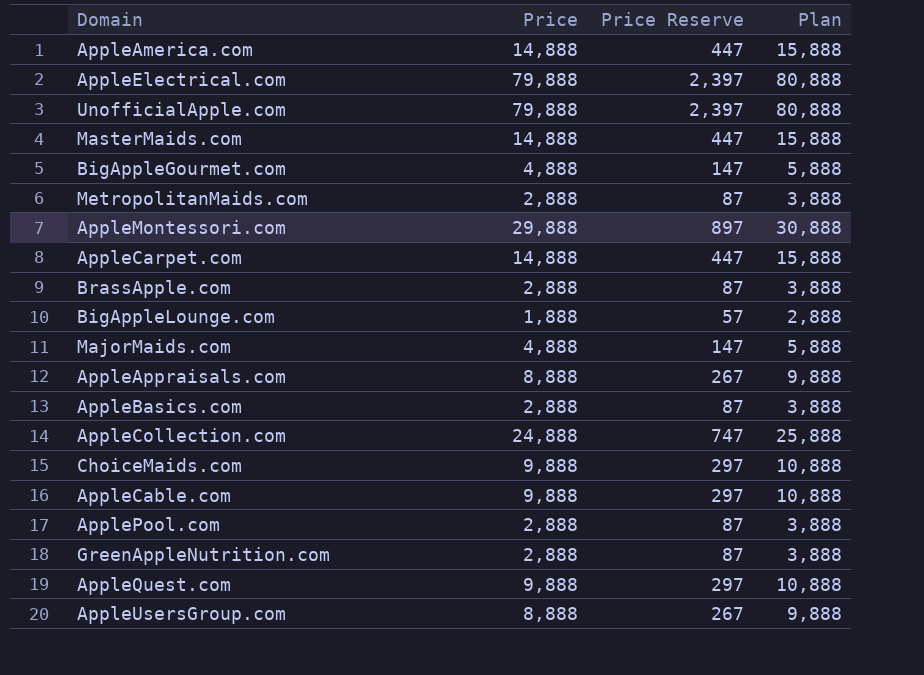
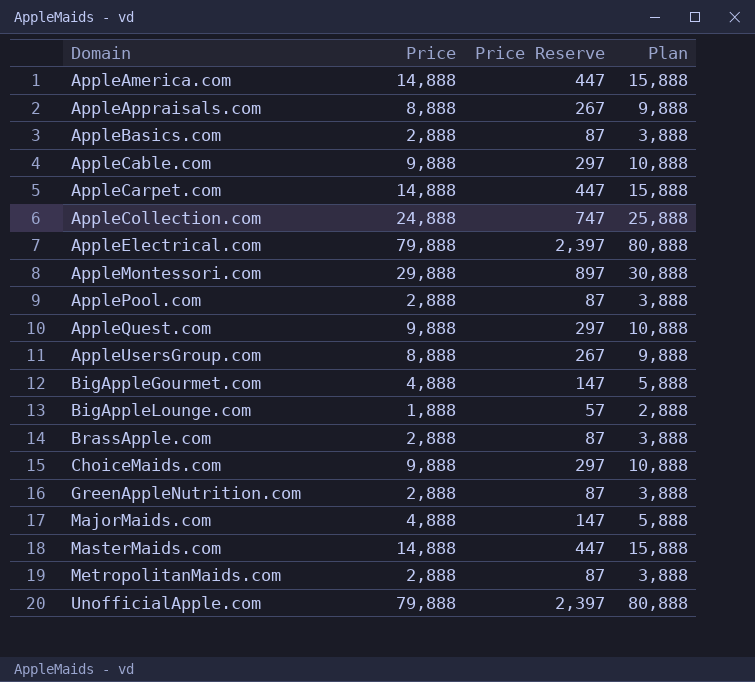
row order: none -> Domain ascending

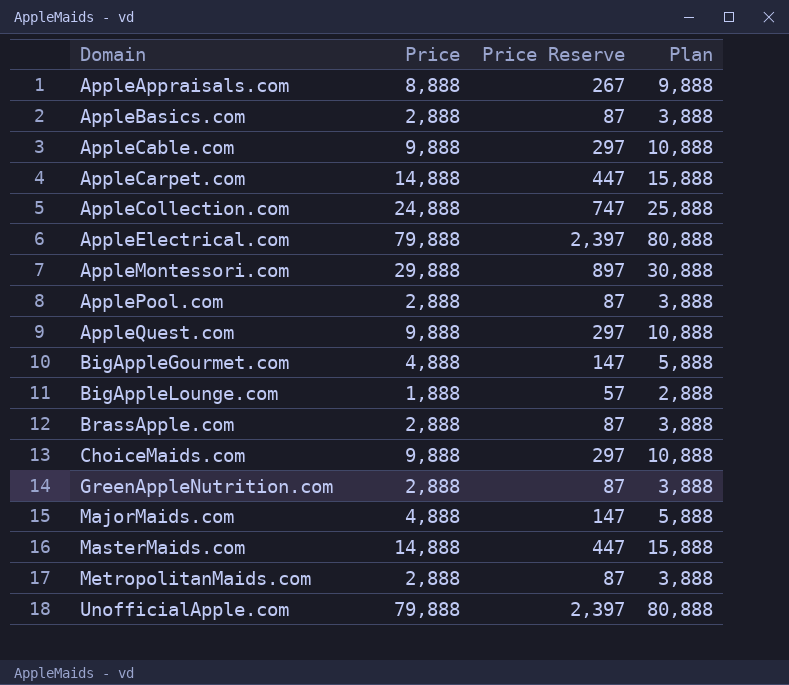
row AppleAmerica.com: 14,888 | 447 | 15,888 -> none
row AppleUsersGroup.com: 8,888 | 267 | 9,888 -> none

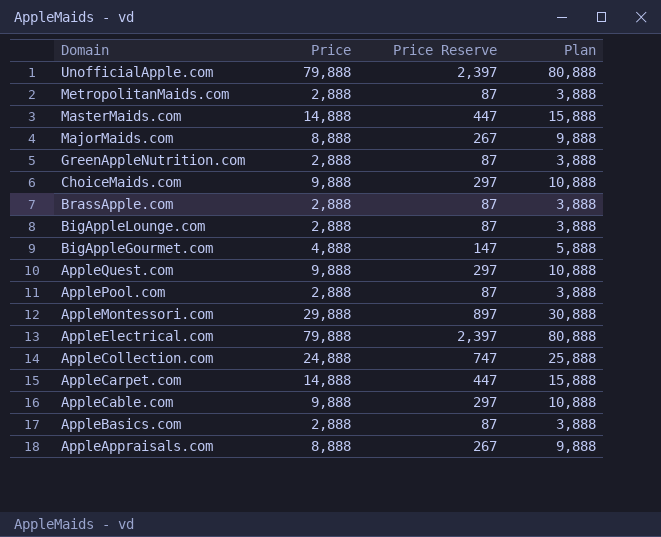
row order: Domain ascending -> Domain descending
MajorMaids.com | Price: 4,888 -> 8,888
MajorMaids.com | Price Reserve: 147 -> 267
MajorMaids.com | Plan: 5,888 -> 9,888
BigAppleLounge.com | Price: 1,888 -> 2,888
BigAppleLounge.com | Price Reserve: 57 -> 87
BigAppleLounge.com | Plan: 2,888 -> 3,888

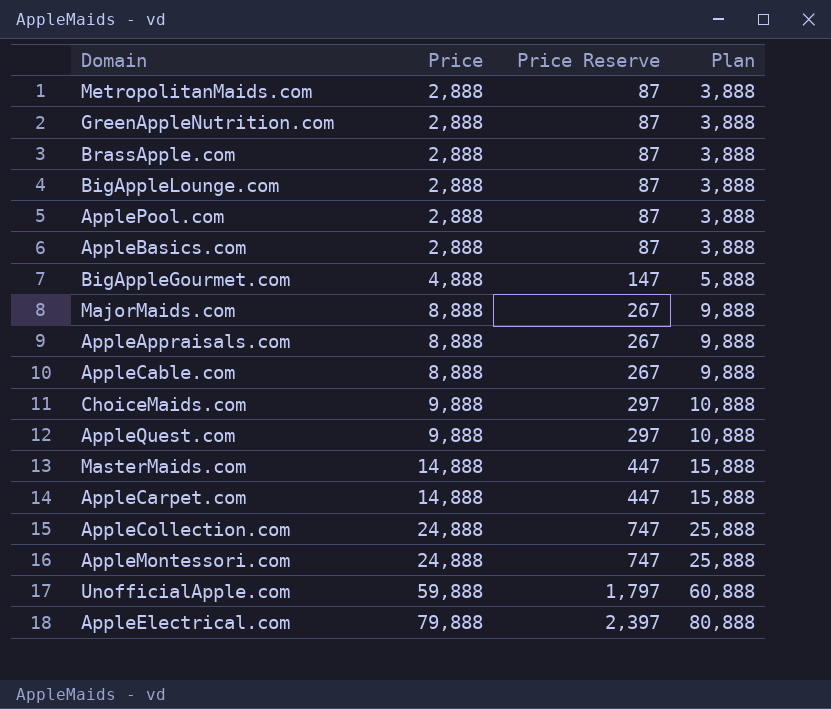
row order: Domain descending -> Price ascending
AppleCable.com | Price: 9,888 -> 8,888
AppleCable.com | Price Reserve: 297 -> 267
AppleCable.com | Plan: 10,888 -> 9,888
AppleMontessori.com | Price: 29,888 -> 24,888
AppleMontessori.com | Price Reserve: 897 -> 747
AppleMontessori.com | Plan: 30,888 -> 25,888
UnofficialApple.com | Price: 79,888 -> 59,888
UnofficialApple.com | Price Reserve: 2,397 -> 1,797
UnofficialApple.com | Plan: 80,888 -> 60,888

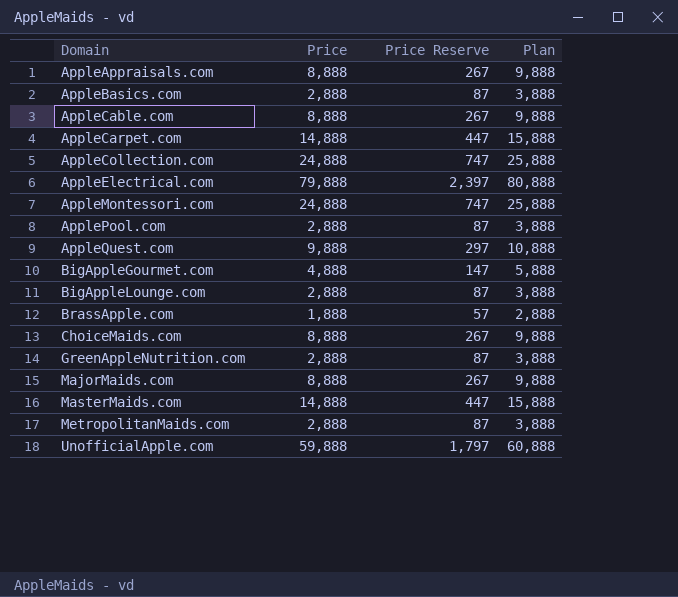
row order: Price ascending -> Domain ascending
BrassApple.com | Price: 2,888 -> 1,888
BrassApple.com | Price Reserve: 87 -> 57
BrassApple.com | Plan: 3,888 -> 2,888
ChoiceMaids.com | Price: 9,888 -> 8,888
ChoiceMaids.com | Price Reserve: 297 -> 267
ChoiceMaids.com | Plan: 10,888 -> 9,888

